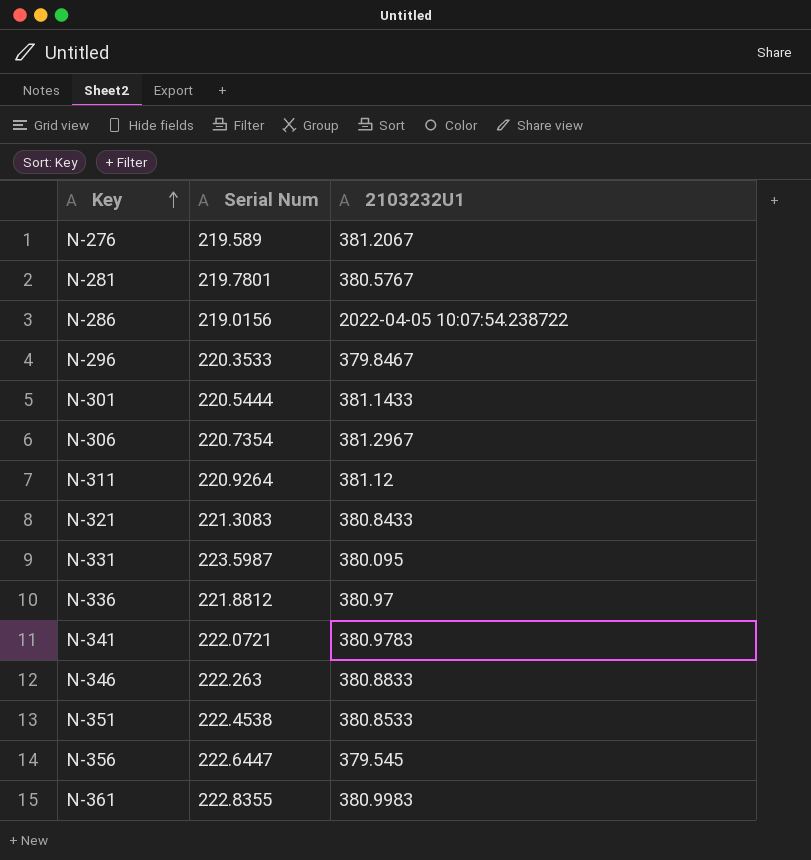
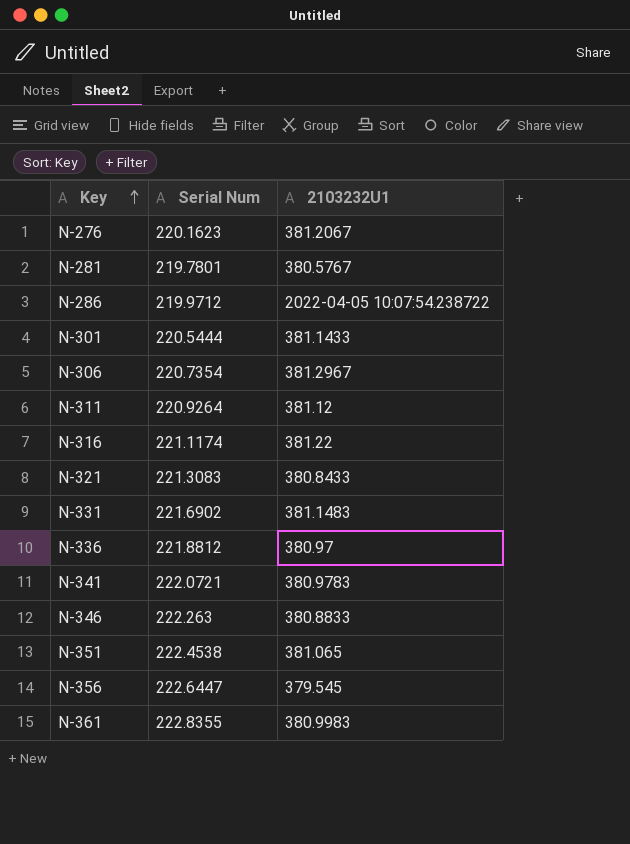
row N-296: 220.3533 | 379.8467 -> none
N-276 | Serial Num: 219.589 -> 220.1623
N-286 | Serial Num: 219.0156 -> 219.9712
row N-316: none -> 221.1174 | 381.22
N-331 | Serial Num: 223.5987 -> 221.6902
N-331 | 2103232U1: 380.095 -> 381.1483
N-351 | 2103232U1: 380.8533 -> 381.065

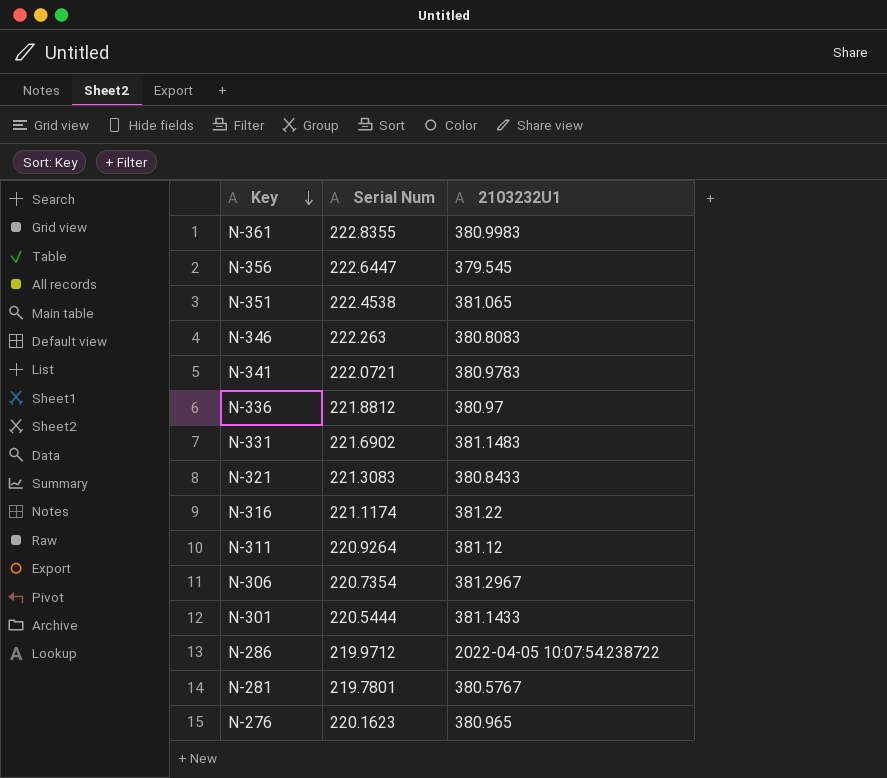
row order: Key ascending -> Key descending
N-346 | 2103232U1: 380.8833 -> 380.8083
N-276 | 2103232U1: 381.2067 -> 380.965

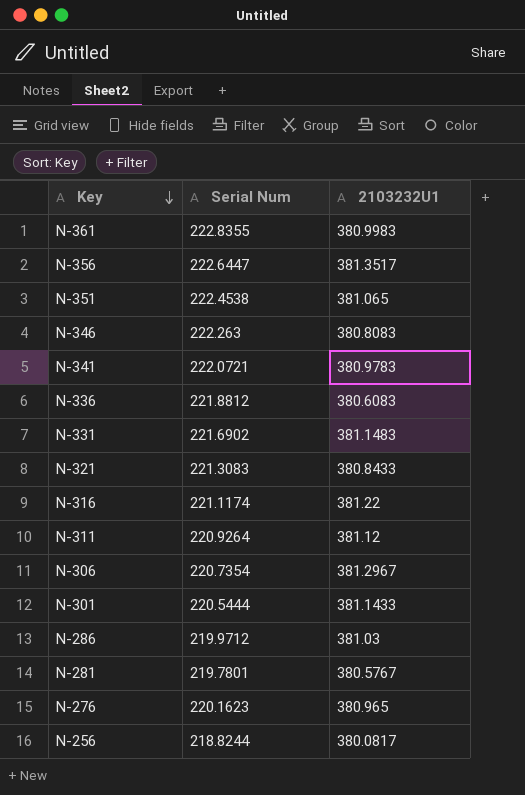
N-356 | 2103232U1: 379.545 -> 381.3517
N-336 | 2103232U1: 380.97 -> 380.6083
N-286 | 2103232U1: 2022-04-05 10:07:54.238722 -> 381.03
row N-256: none -> 218.8244 | 380.0817

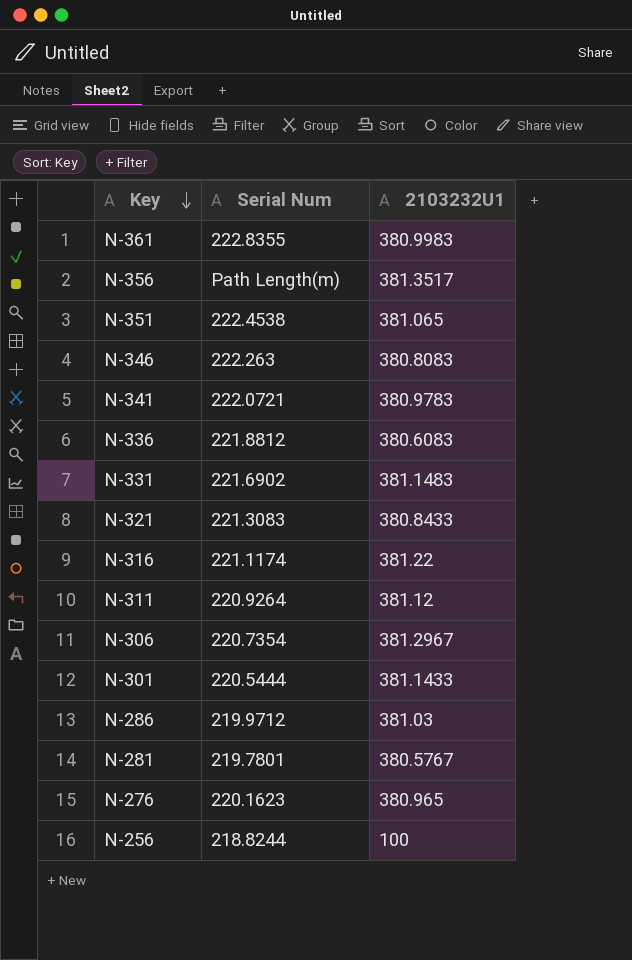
N-356 | Serial Num: 222.6447 -> Path Length(m)
N-256 | 2103232U1: 380.0817 -> 100

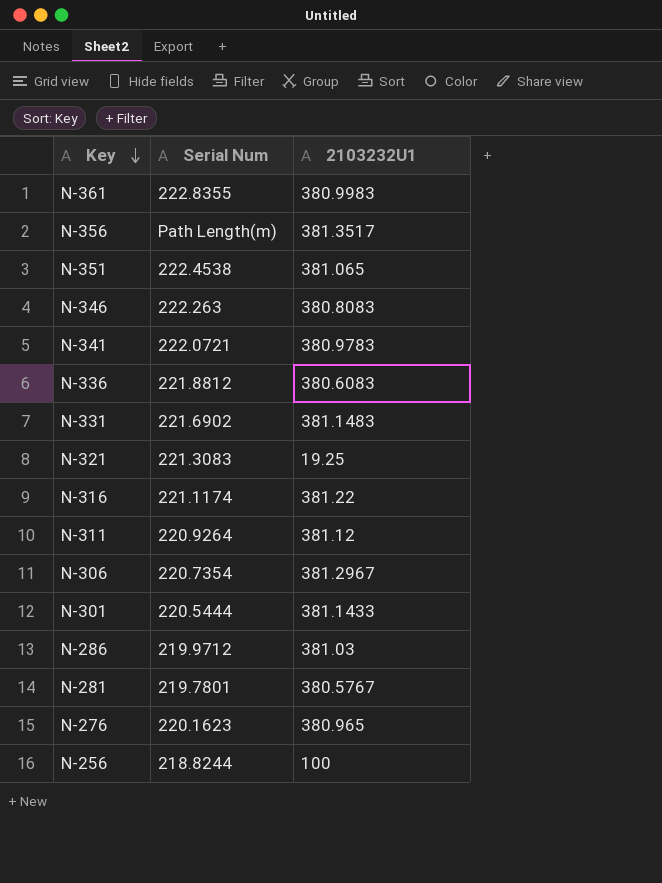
N-321 | 2103232U1: 380.8433 -> 19.25

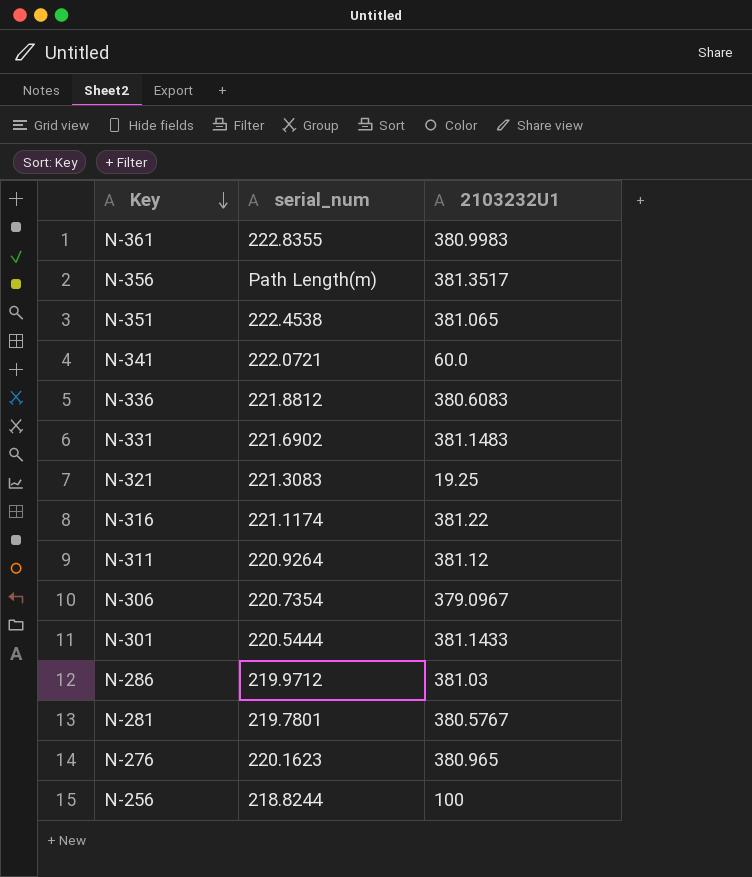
column name: Serial Num -> serial_num
row N-346: 222.263 | 380.8083 -> none
N-341 | 2103232U1: 380.9783 -> 60.0
N-306 | 2103232U1: 381.2967 -> 379.0967

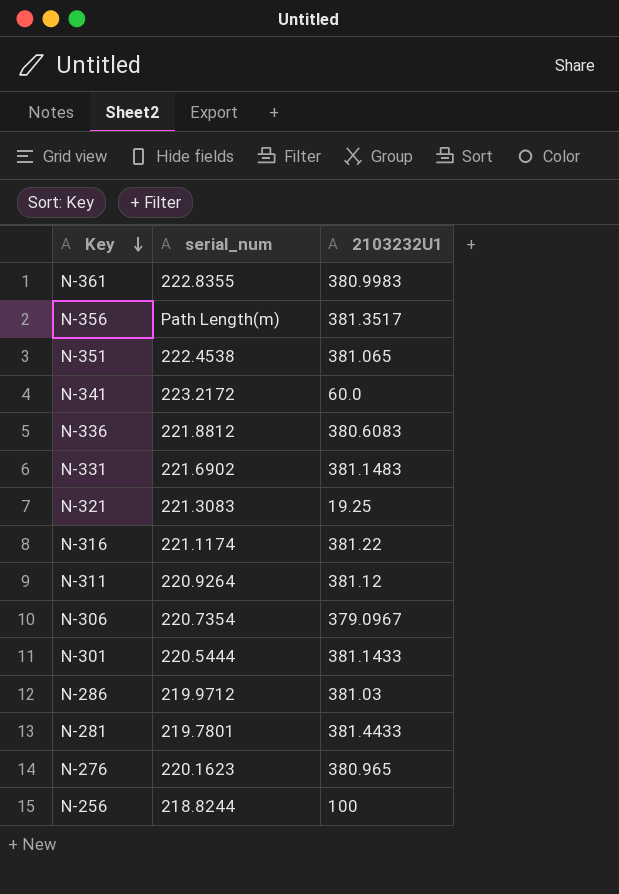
N-341 | serial_num: 222.0721 -> 223.2172
N-281 | 2103232U1: 380.5767 -> 381.4433

